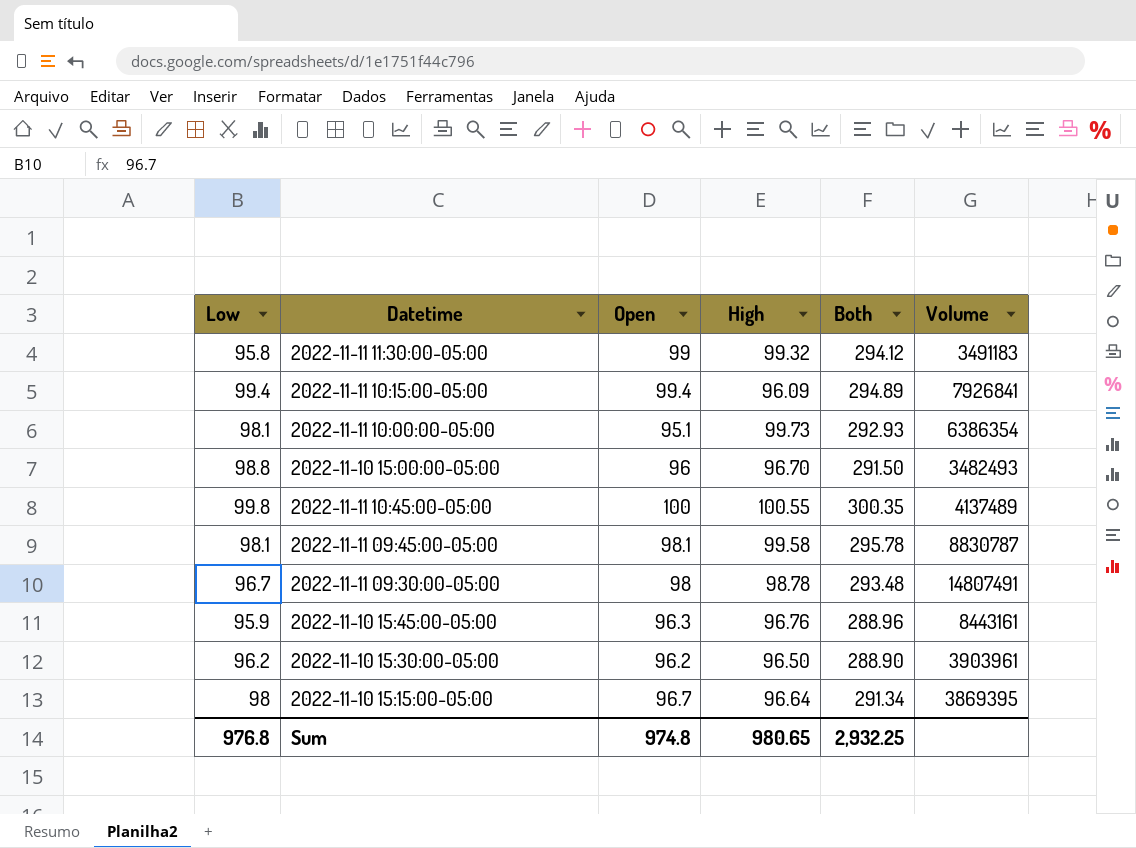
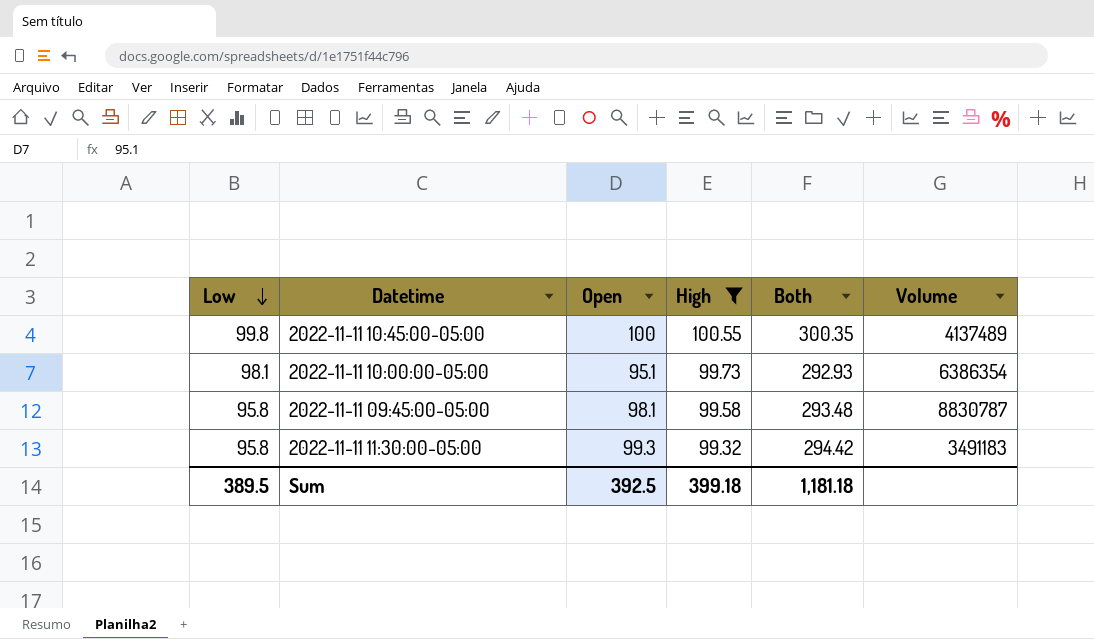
filter: none -> High >= 99.32
row order: none -> Low descending
2022-11-11 09:45:00-05:00 | Low: 98.1 -> 95.8
2022-11-11 09:45:00-05:00 | Both: 295.78 -> 293.48
2022-11-11 11:30:00-05:00 | Open: 99 -> 99.3
2022-11-11 11:30:00-05:00 | Both: 294.12 -> 294.42
Sum | Low: 976.8 -> 389.5
Sum | Open: 974.8 -> 392.5
Sum | High: 980.65 -> 399.18
Sum | Both: 2,932.25 -> 1,181.18

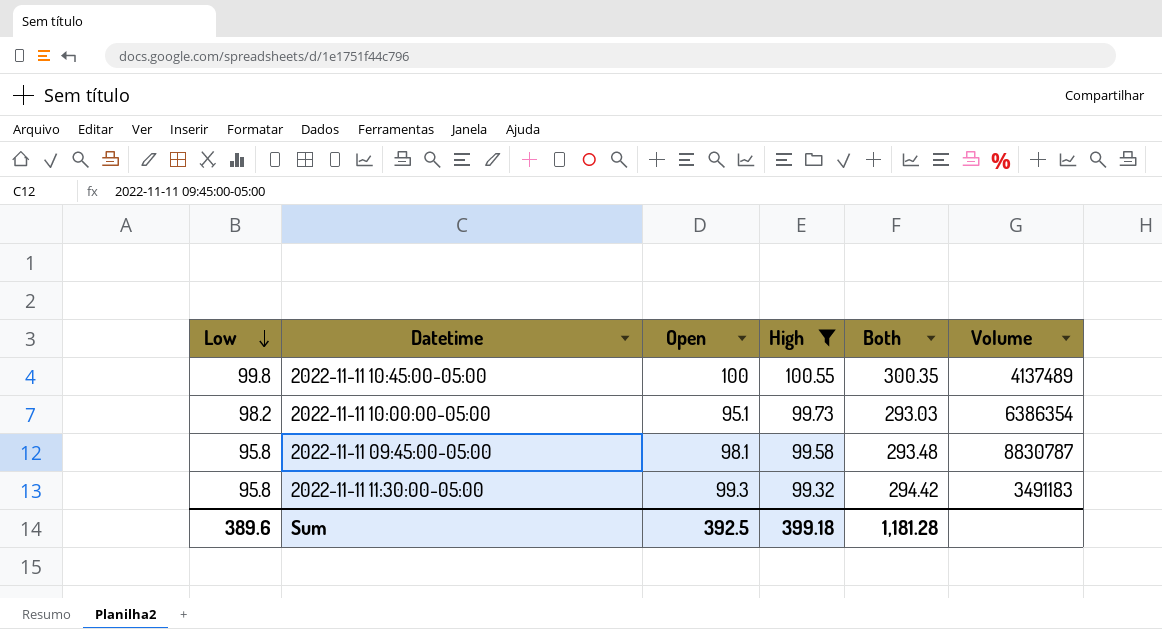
2022-11-11 10:00:00-05:00 | Low: 98.1 -> 98.2
2022-11-11 10:00:00-05:00 | Both: 292.93 -> 293.03
Sum | Low: 389.5 -> 389.6
Sum | Both: 1,181.18 -> 1,181.28

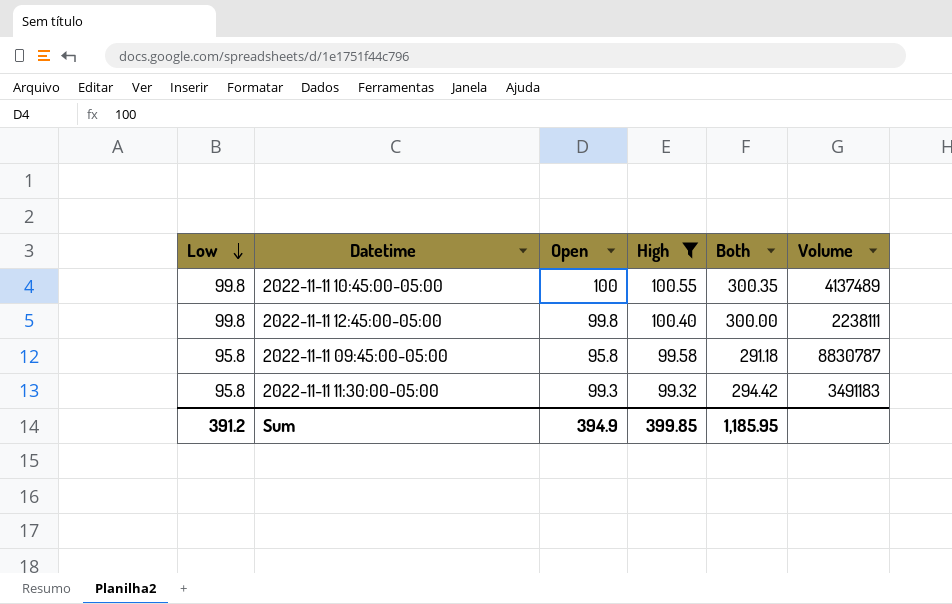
row 2022-11-11 10:00:00-05:00: 98.2 | 95.1 | 99.73 | 293.03 | 6386354 -> none
row 2022-11-11 12:45:00-05:00: none -> 99.8 | 99.8 | 100.40 | 300.00 | 2238111
2022-11-11 09:45:00-05:00 | Open: 98.1 -> 95.8
2022-11-11 09:45:00-05:00 | Both: 293.48 -> 291.18
Sum | Low: 389.6 -> 391.2
Sum | Open: 392.5 -> 394.9
Sum | High: 399.18 -> 399.85
Sum | Both: 1,181.28 -> 1,185.95

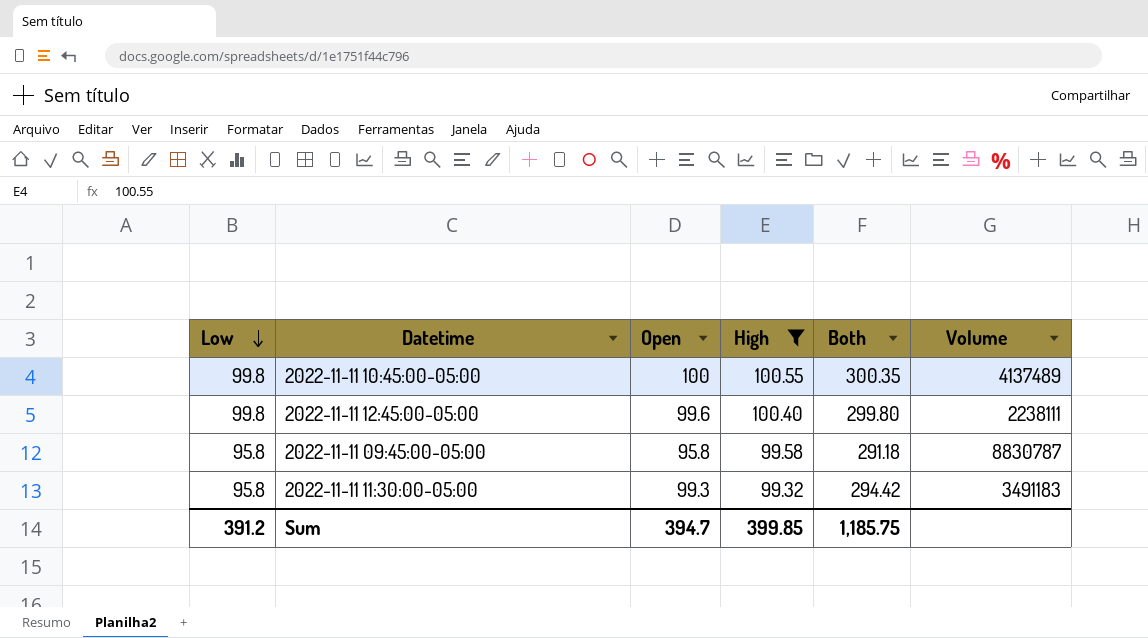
2022-11-11 12:45:00-05:00 | Open: 99.8 -> 99.6
2022-11-11 12:45:00-05:00 | Both: 300.00 -> 299.80
Sum | Open: 394.9 -> 394.7
Sum | Both: 1,185.95 -> 1,185.75

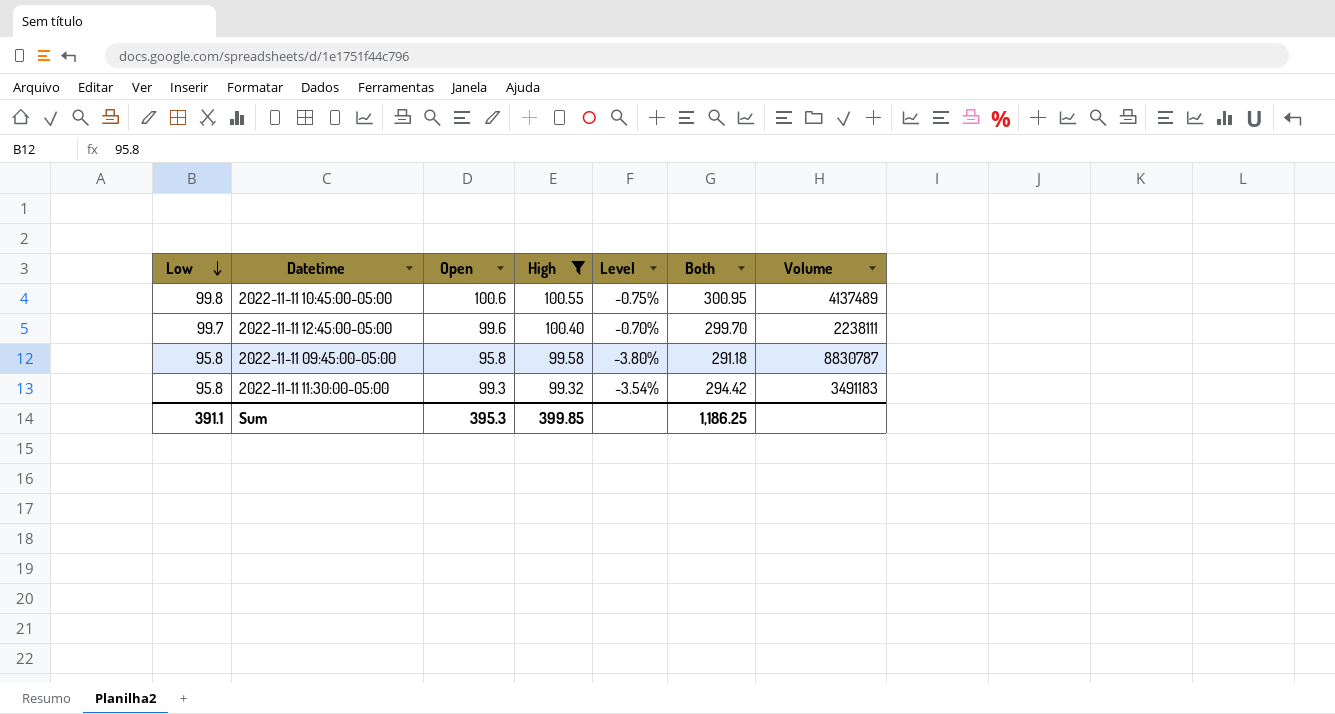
column Level | formula: none -> ([Low] - [High]) / [High]
2022-11-11 10:45:00-05:00 | Open: 100 -> 100.6
2022-11-11 10:45:00-05:00 | Both: 300.35 -> 300.95
2022-11-11 12:45:00-05:00 | Low: 99.8 -> 99.7
2022-11-11 12:45:00-05:00 | Both: 299.80 -> 299.70
Sum | Low: 391.2 -> 391.1
Sum | Open: 394.7 -> 395.3
Sum | Both: 1,185.75 -> 1,186.25

